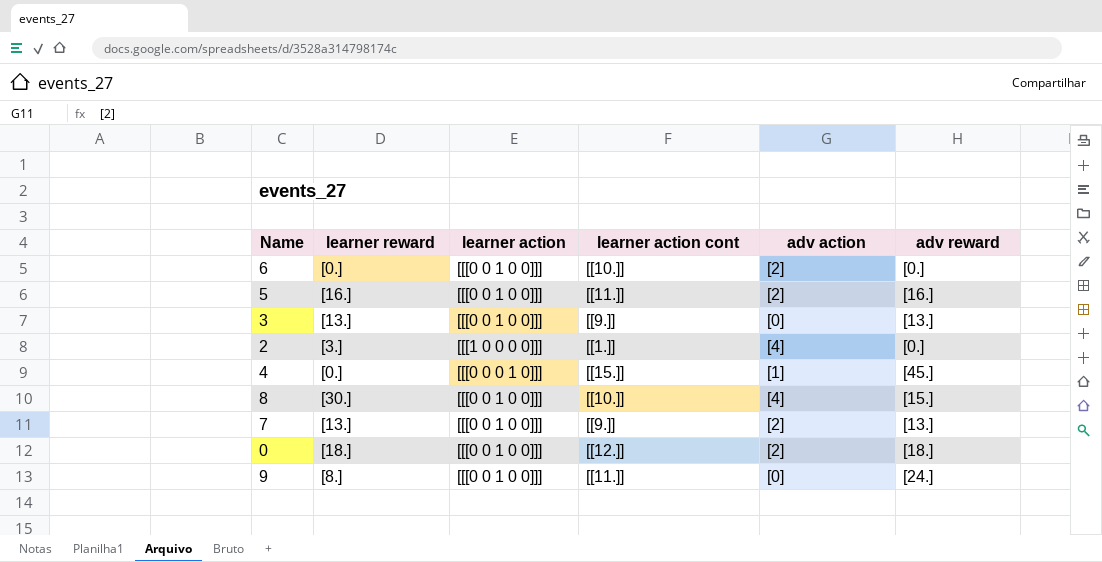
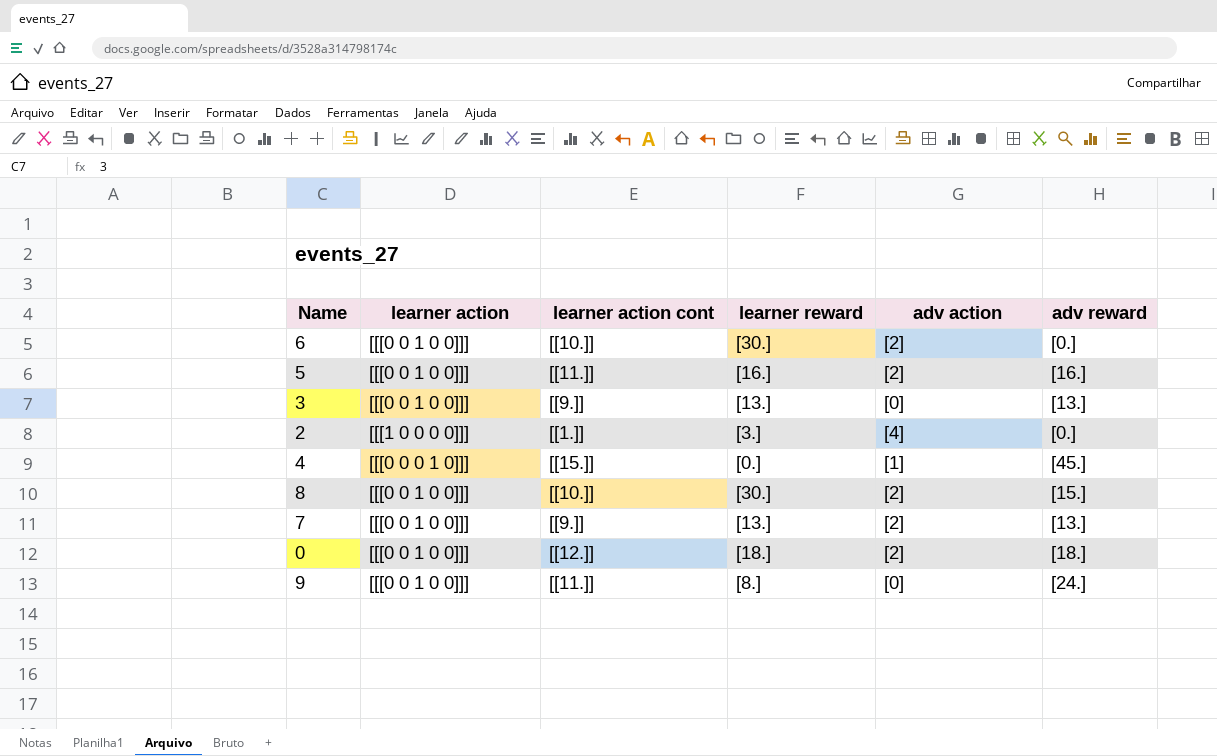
column learner reward | position: 2 -> 4
6 | learner reward: [0.] -> [30.]
8 | adv action: [4] -> [2]

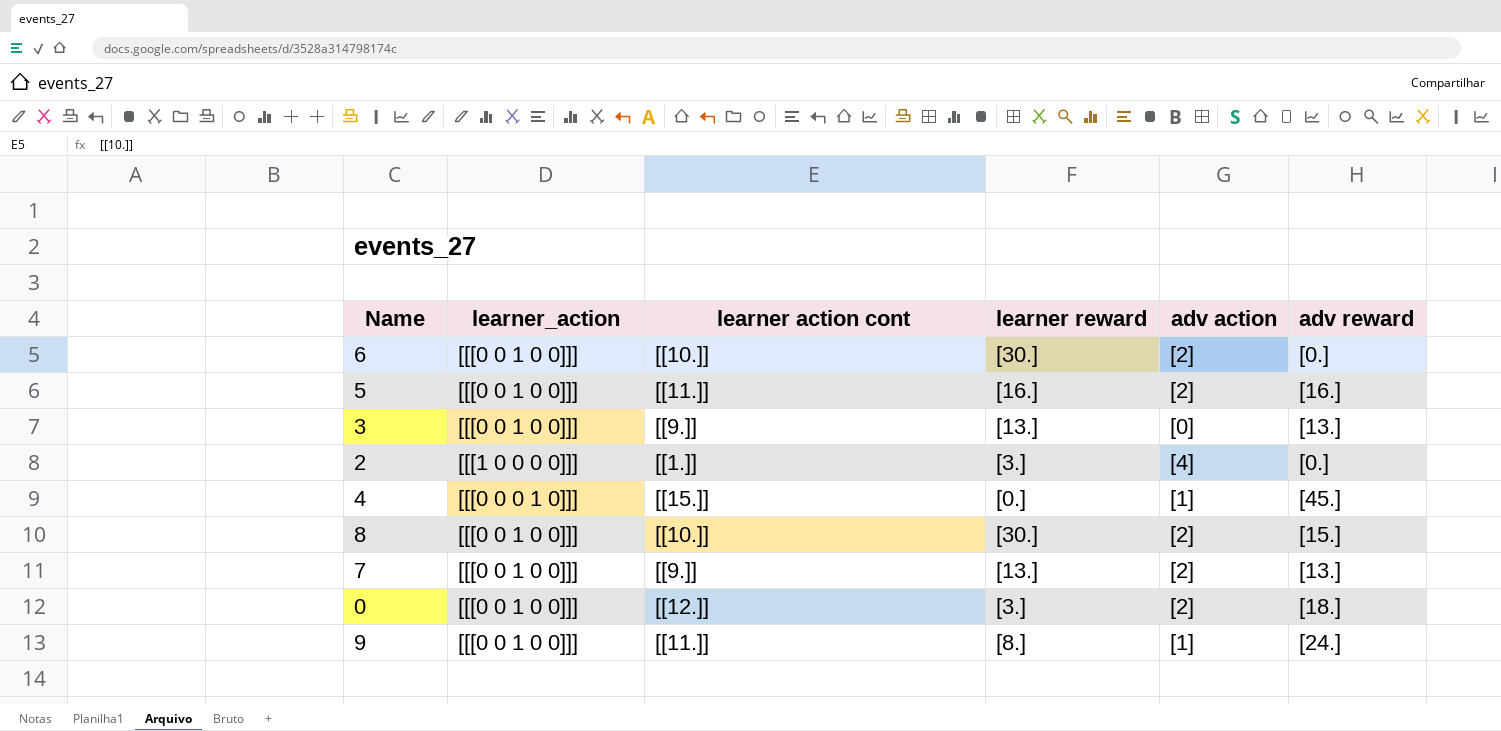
column name: learner action -> learner_action
0 | learner reward: [18.] -> [3.]
9 | adv action: [0] -> [1]

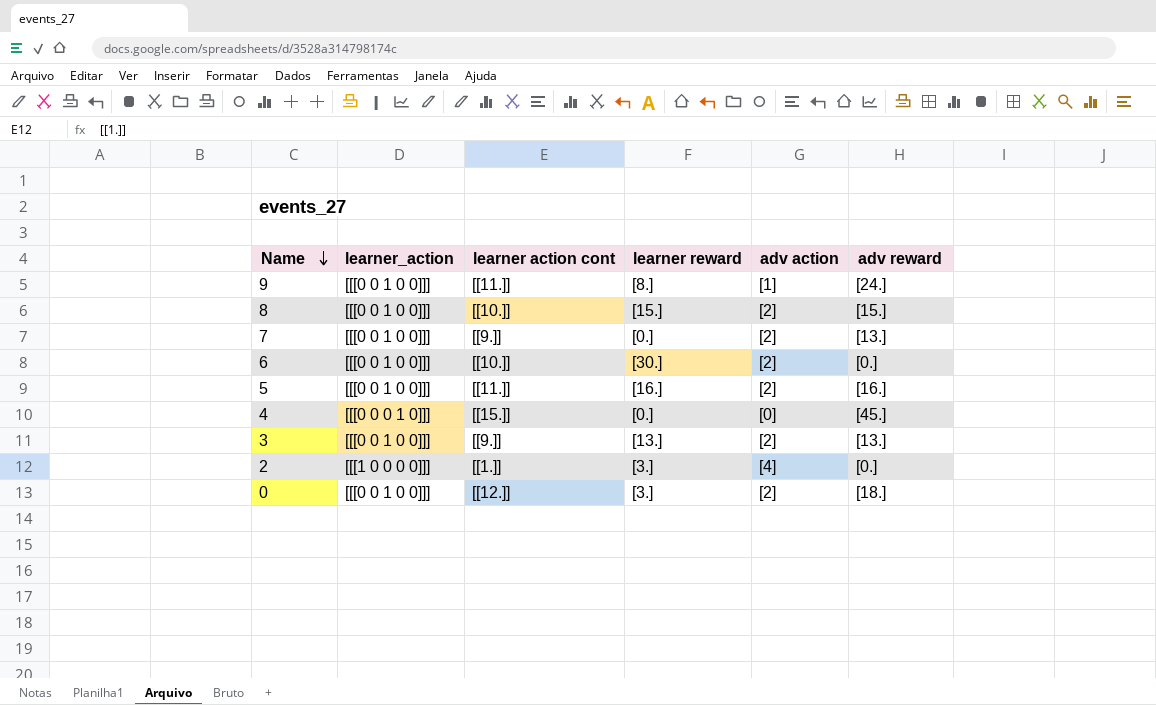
row order: none -> Name descending
8 | learner reward: [30.] -> [15.]
7 | learner reward: [13.] -> [0.]
4 | adv action: [1] -> [0]
3 | adv action: [0] -> [2]

